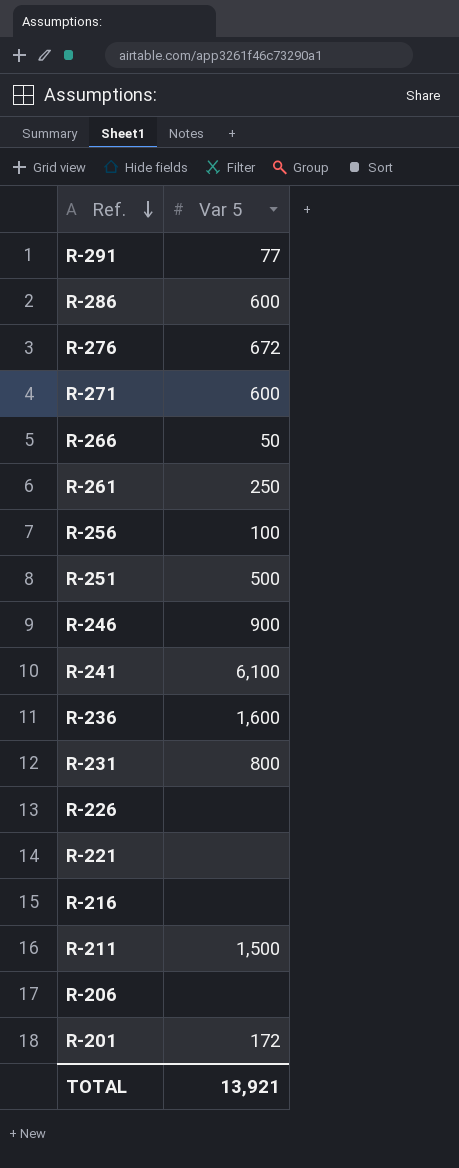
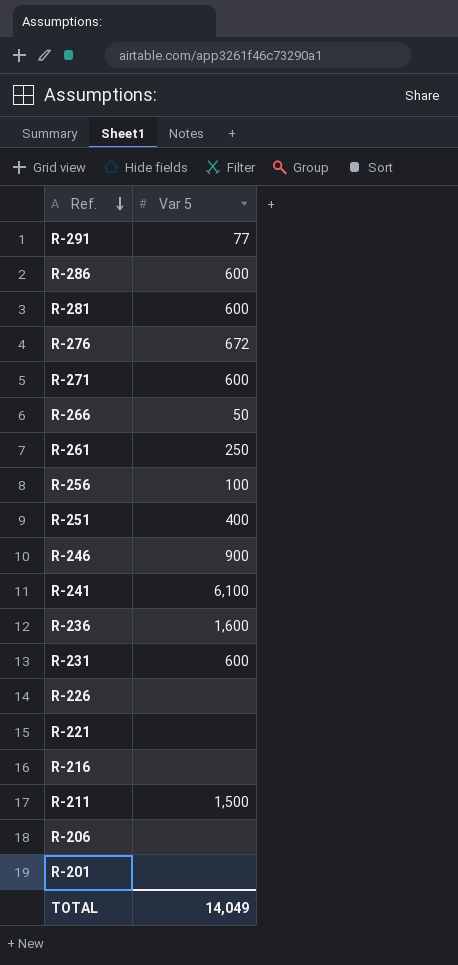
row R-281: none -> 600
R-251 | Var 5: 500 -> 400
R-231 | Var 5: 800 -> 600
R-201 | Var 5: 172 -> none
TOTAL | Var 5: 13,921 -> 14,049

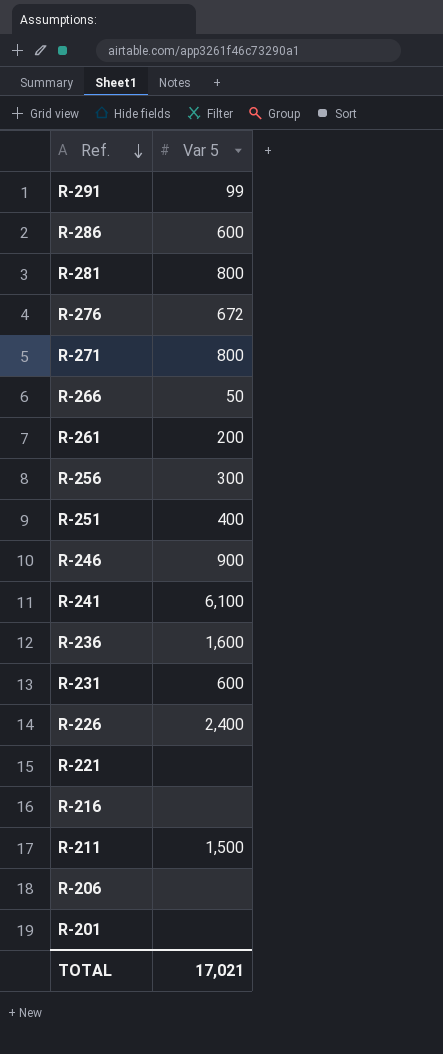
R-291 | Var 5: 77 -> 99
R-281 | Var 5: 600 -> 800
R-271 | Var 5: 600 -> 800
R-261 | Var 5: 250 -> 200
R-256 | Var 5: 100 -> 300
R-226 | Var 5: none -> 2,400
TOTAL | Var 5: 14,049 -> 17,021

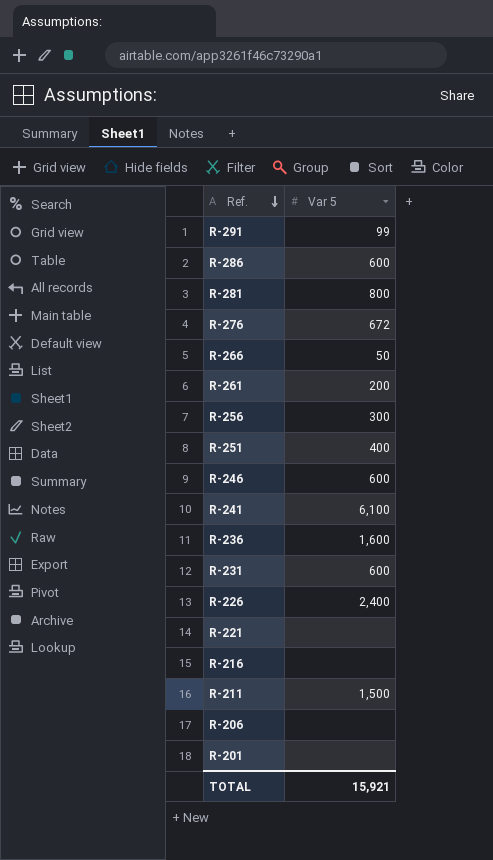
row R-271: 800 -> none
R-246 | Var 5: 900 -> 600
TOTAL | Var 5: 17,021 -> 15,921

